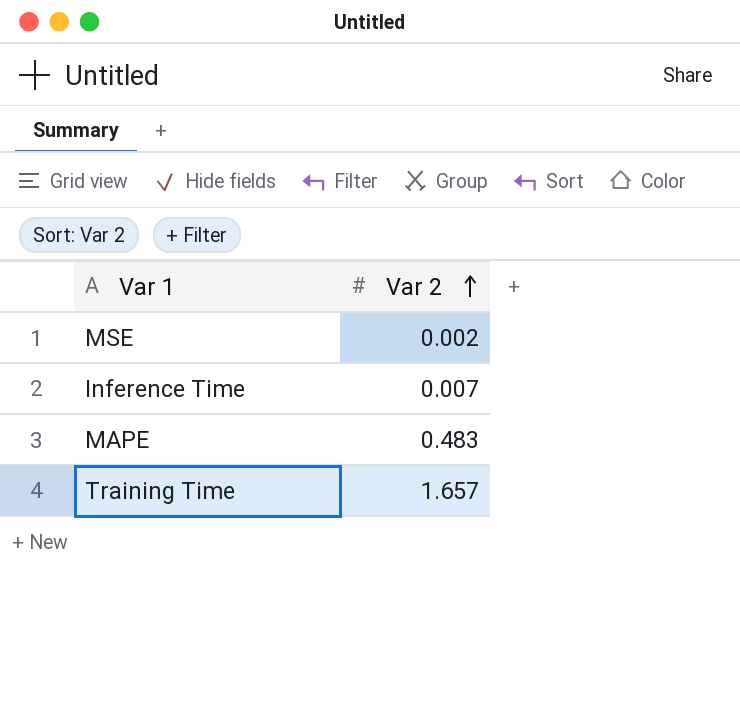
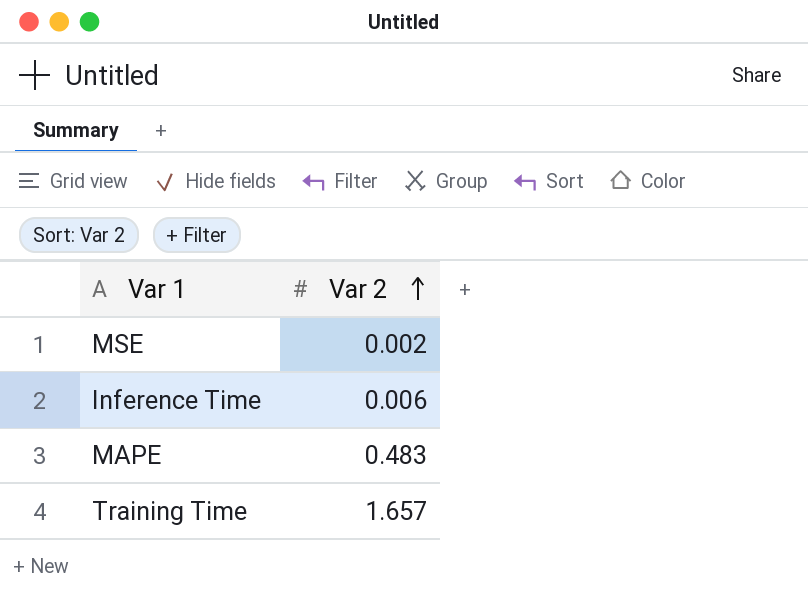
Inference Time | Var 2: 0.007 -> 0.006

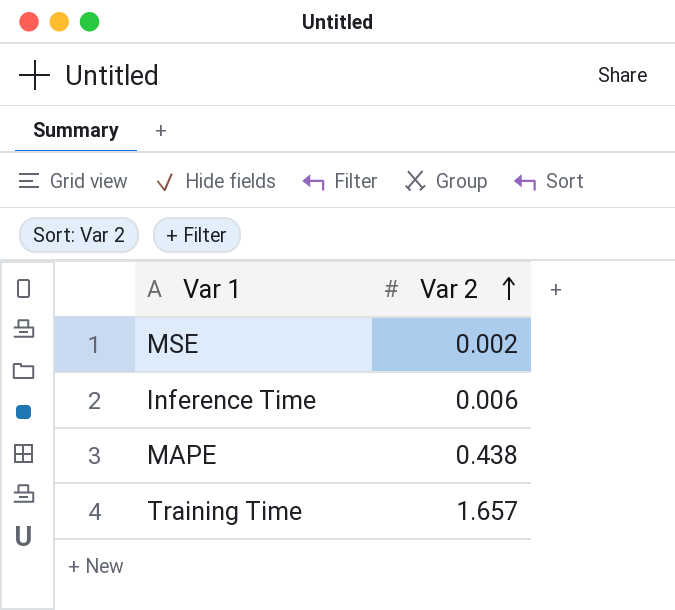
MAPE | Var 2: 0.483 -> 0.438

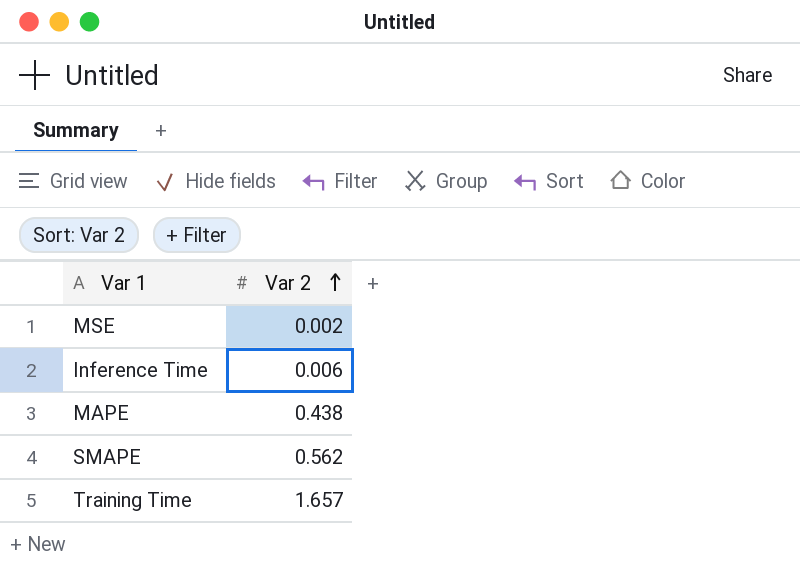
row SMAPE: none -> 0.562

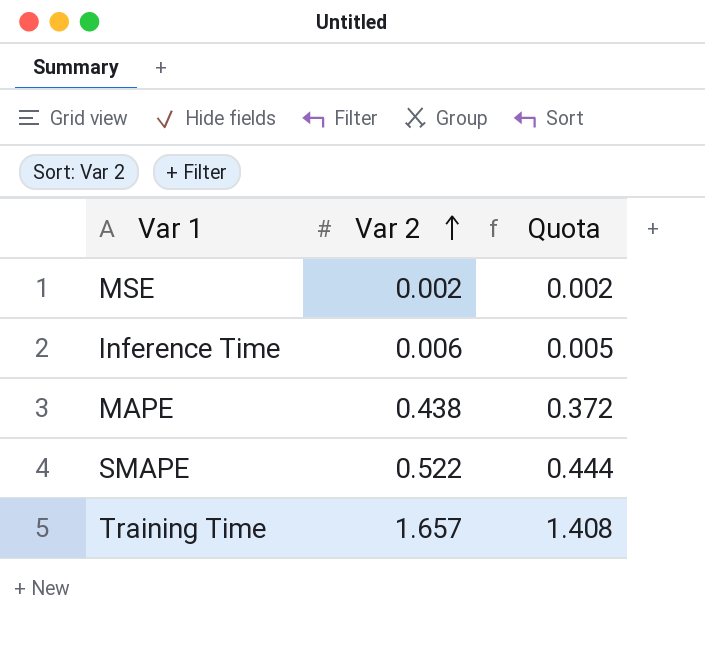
column Quota | formula: none -> [Var 2] * 0.85
SMAPE | Var 2: 0.562 -> 0.522

